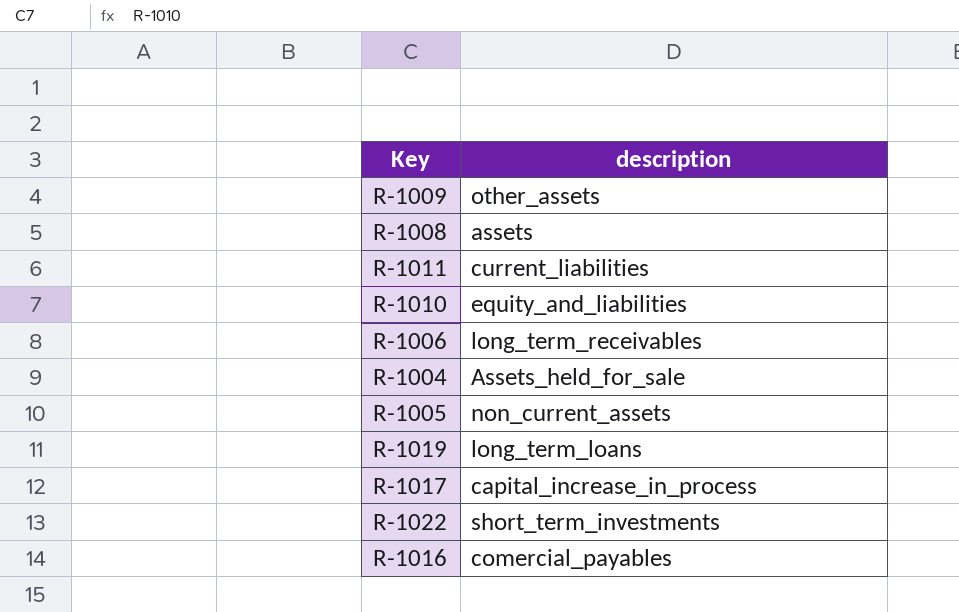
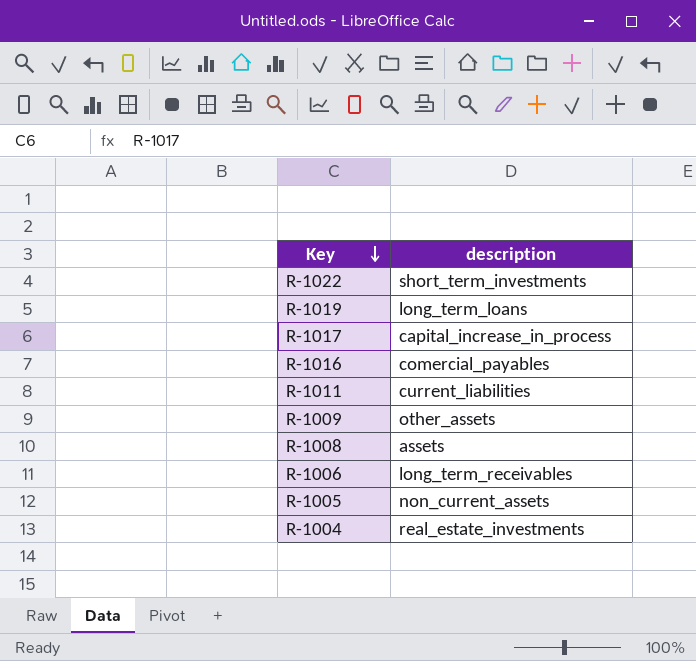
row order: none -> Key descending
row R-1010: equity_and_liabilities -> none
R-1004 | description: Assets_held_for_sale -> real_estate_investments

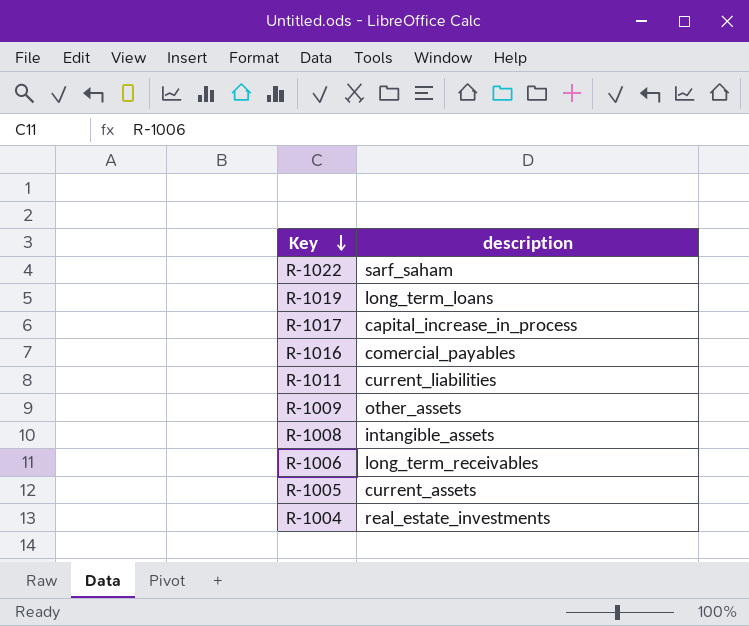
R-1022 | description: short_term_investments -> sarf_saham
R-1008 | description: assets -> intangible_assets
R-1005 | description: non_current_assets -> current_assets

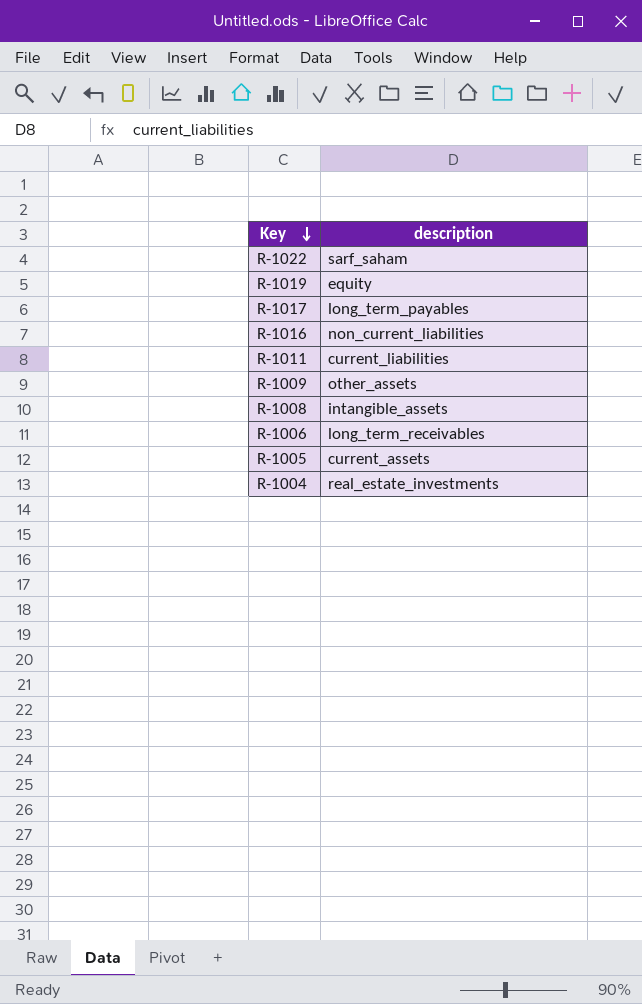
R-1019 | description: long_term_loans -> equity
R-1017 | description: capital_increase_in_process -> long_term_payables
R-1016 | description: comercial_payables -> non_current_liabilities

